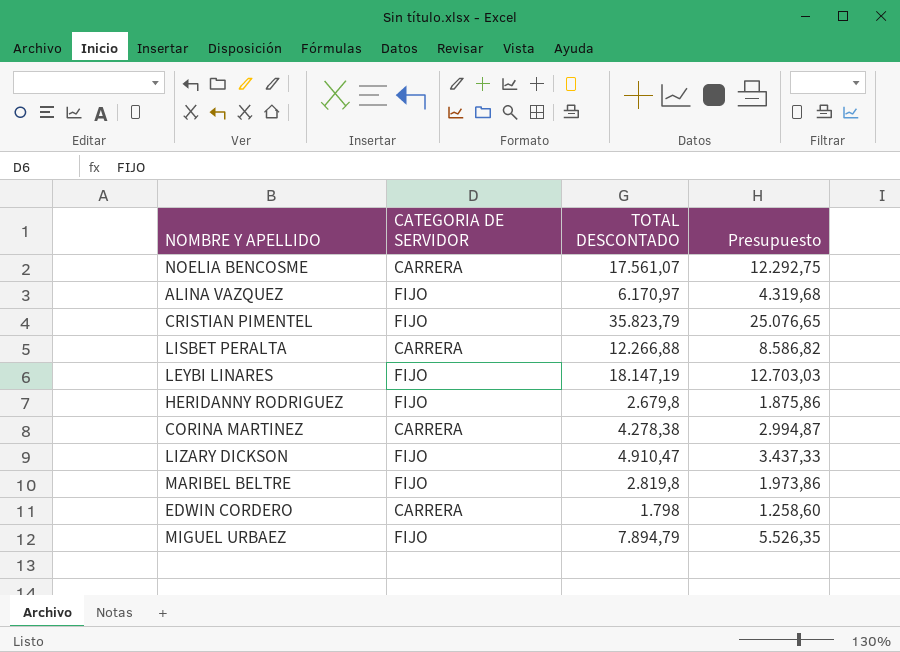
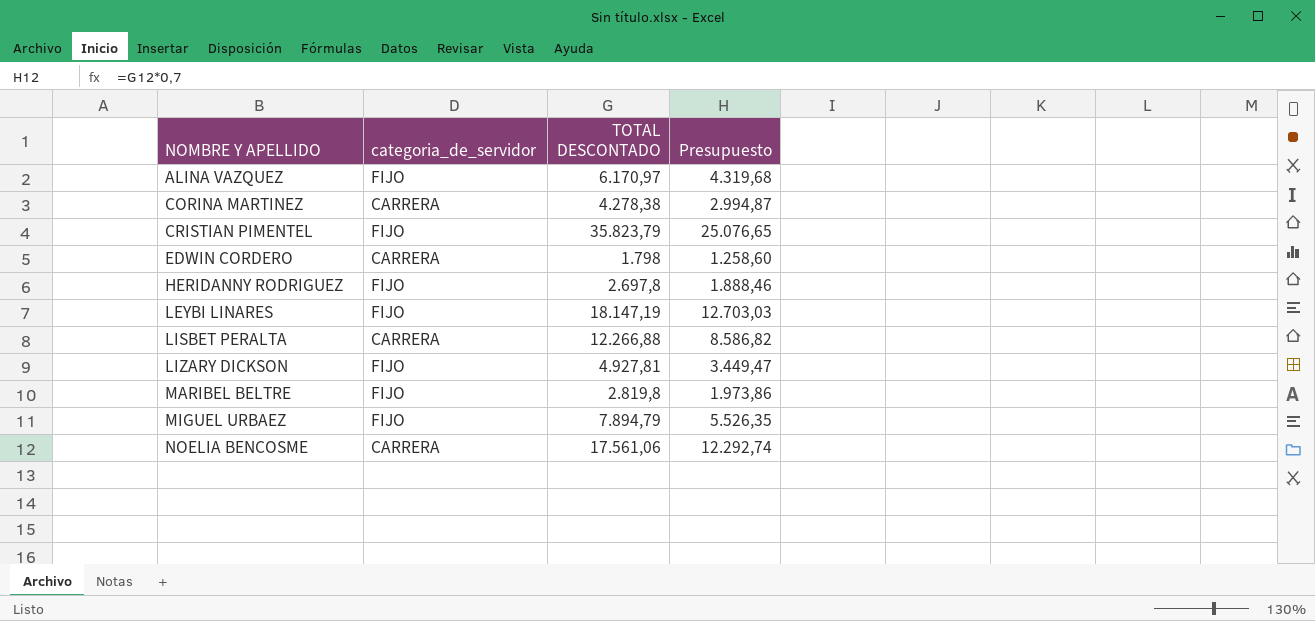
row order: none -> NOMBRE Y APELLIDO ascending
column name: CATEGORIA DE SERVIDOR -> categoria_de_servidor
HERIDANNY RODRIGUEZ | TOTAL DESCONTADO: 2.679,8 -> 2.697,8
HERIDANNY RODRIGUEZ | Presupuesto: 1.875,86 -> 1.888,46
LIZARY DICKSON | TOTAL DESCONTADO: 4.910,47 -> 4.927,81
LIZARY DICKSON | Presupuesto: 3.437,33 -> 3.449,47
NOELIA BENCOSME | TOTAL DESCONTADO: 17.561,07 -> 17.561,06
NOELIA BENCOSME | Presupuesto: 12.292,75 -> 12.292,74

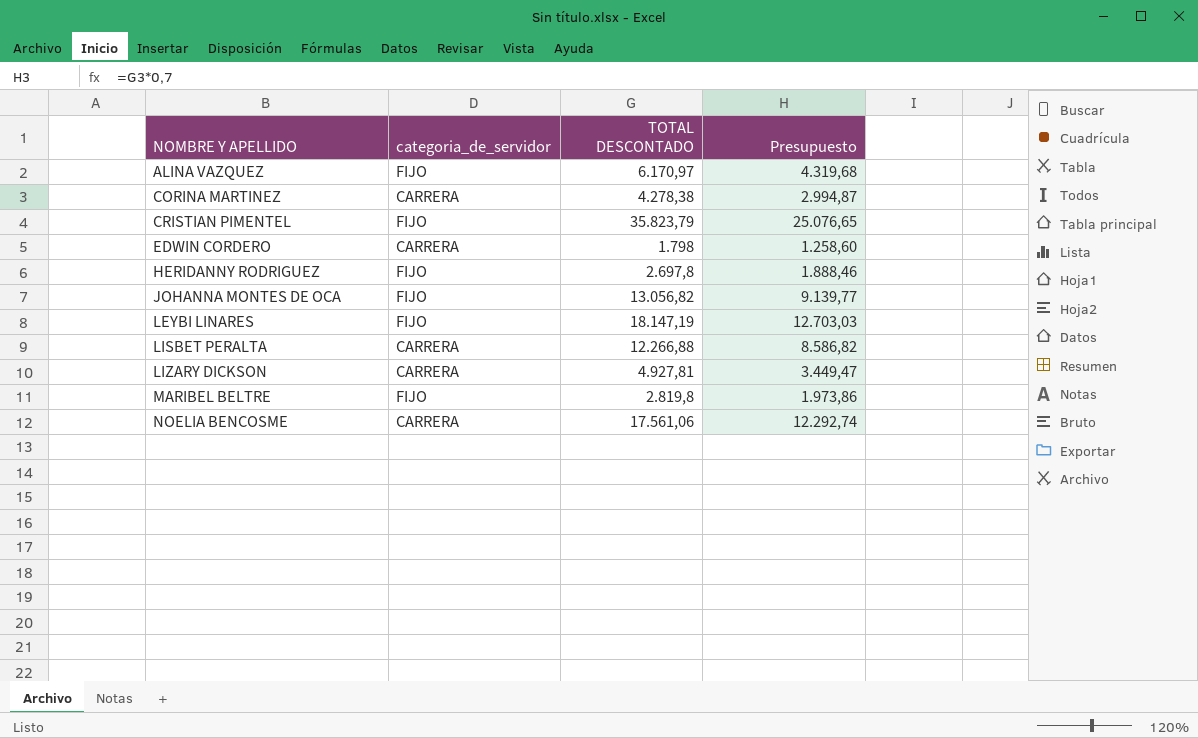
row MIGUEL URBAEZ: FIJO | 7.894,79 | 5.526,35 -> none
row JOHANNA MONTES DE OCA: none -> FIJO | 13.056,82 | 9.139,77
LIZARY DICKSON | categoria_de_servidor: FIJO -> CARRERA

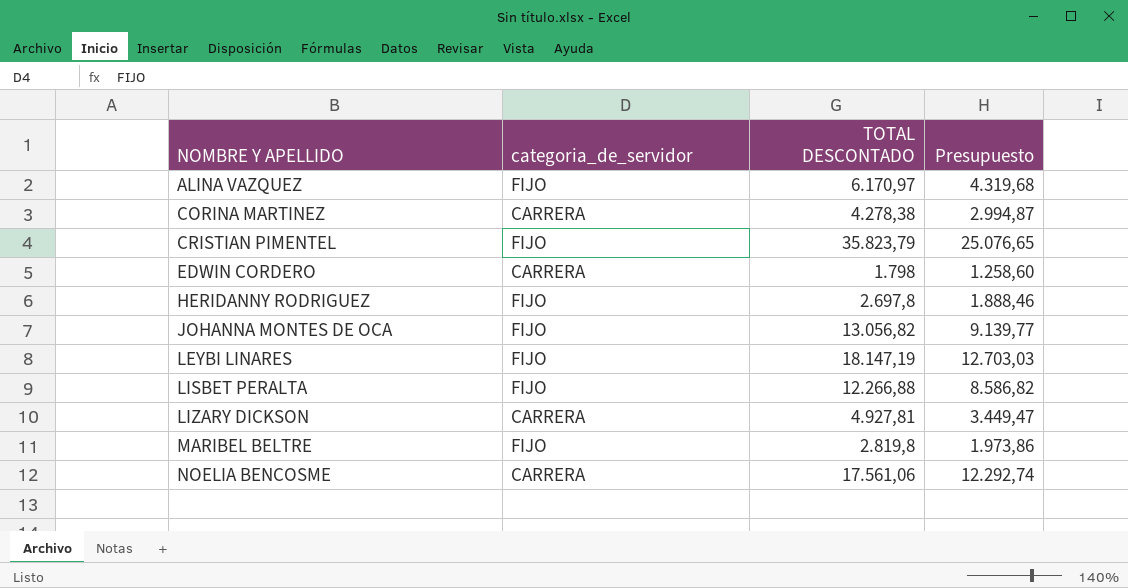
LISBET PERALTA | categoria_de_servidor: CARRERA -> FIJO

